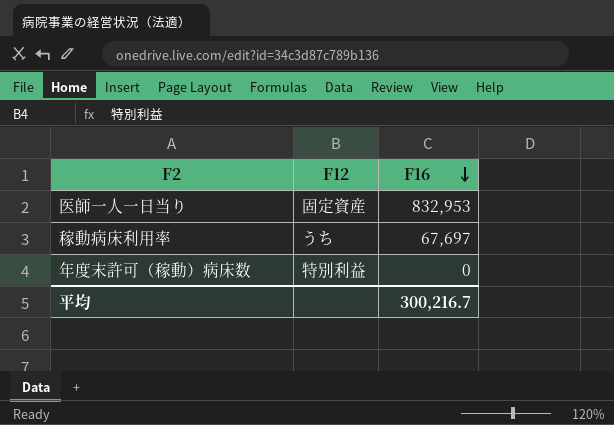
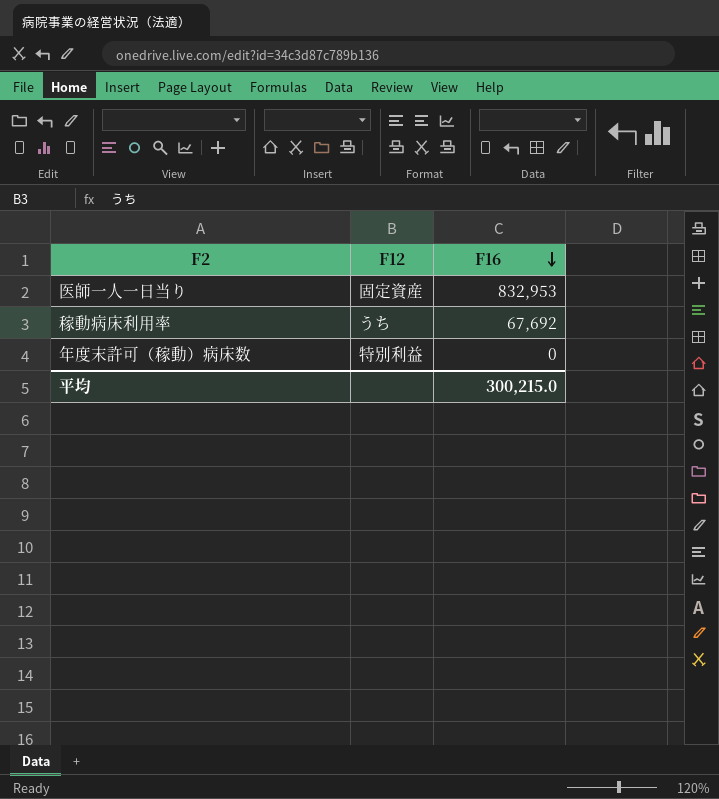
稼動病床利用率 | F16: 67,697 -> 67,692
平均 | F16: 300,216.7 -> 300,215.0

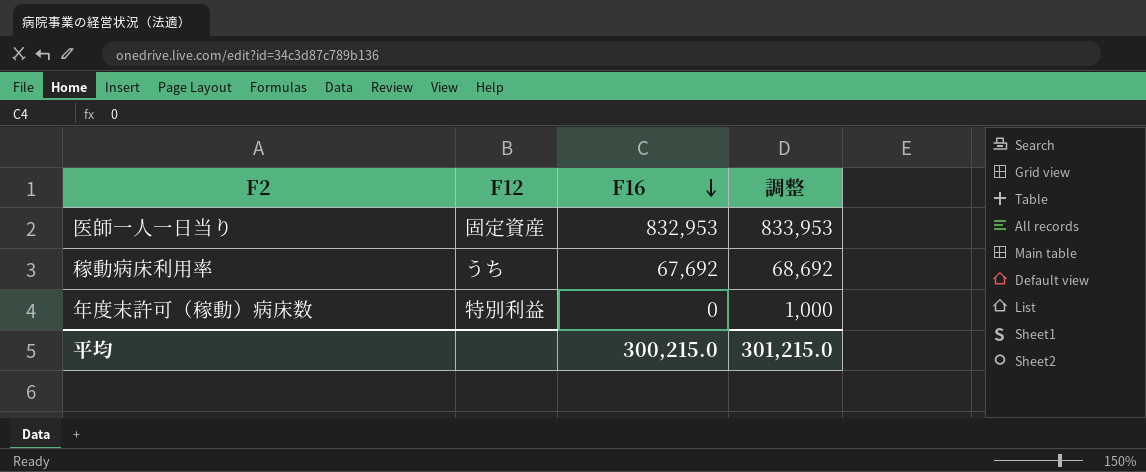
column 調整 | formula: none -> [F16] + 1000

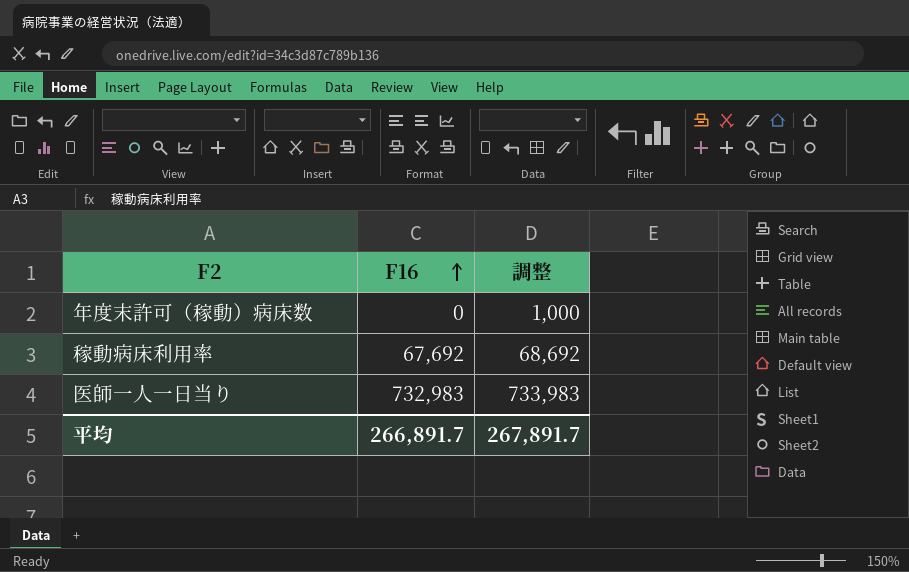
row order: F16 descending -> F16 ascending
column F12 | position: 2 -> none
医師一人一日当り | F16: 832,953 -> 732,983
医師一人一日当り | 調整: 833,953 -> 733,983
平均 | F16: 300,215.0 -> 266,891.7
平均 | 調整: 301,215.0 -> 267,891.7

